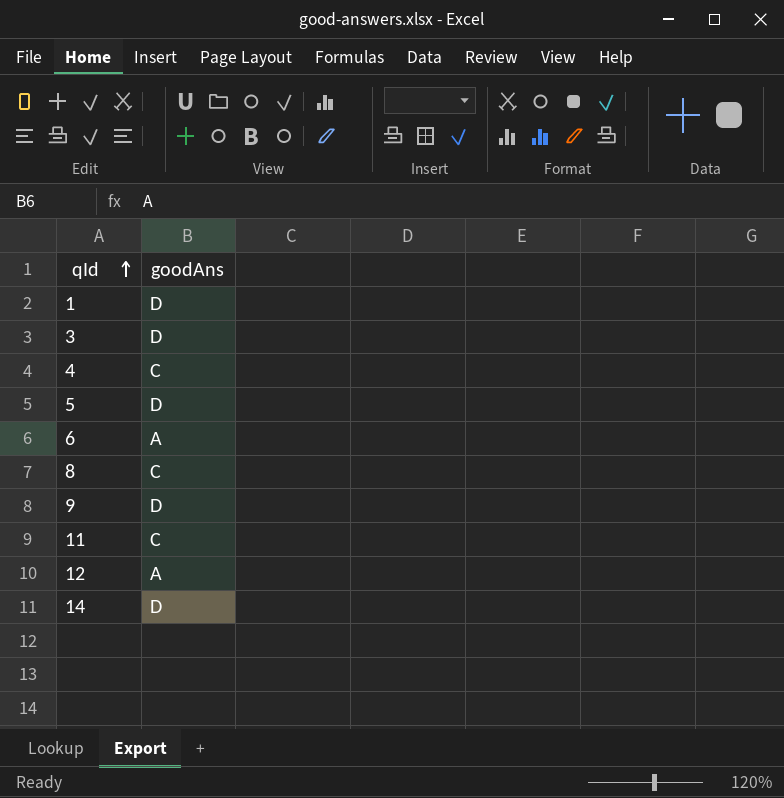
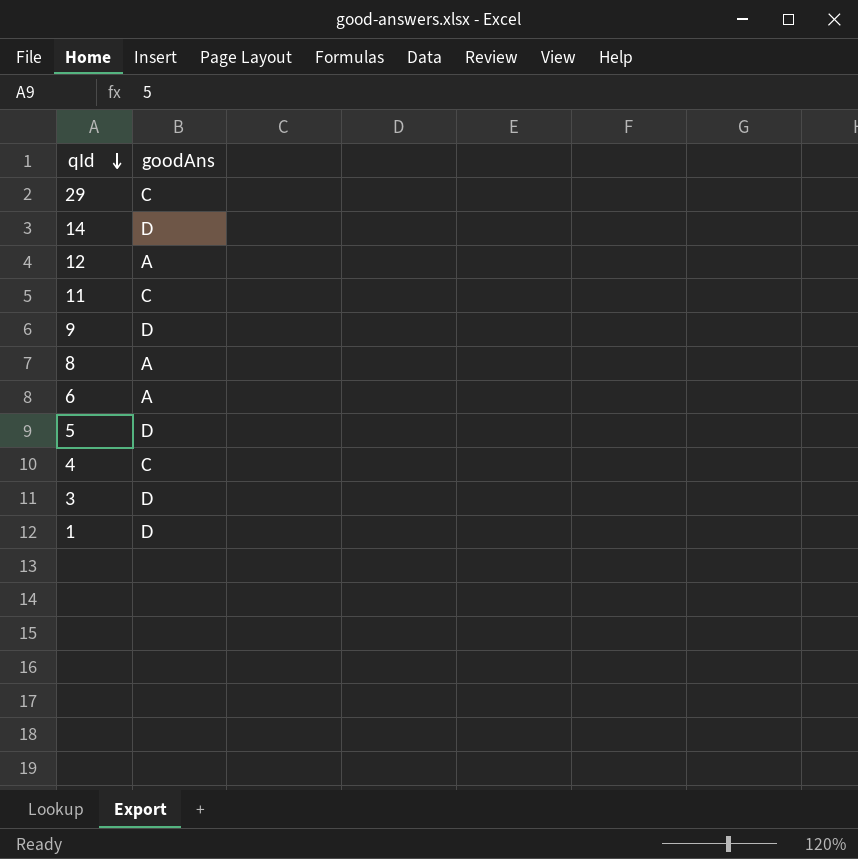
row order: qId ascending -> qId descending
row 29: none -> C
8 | goodAns: C -> A

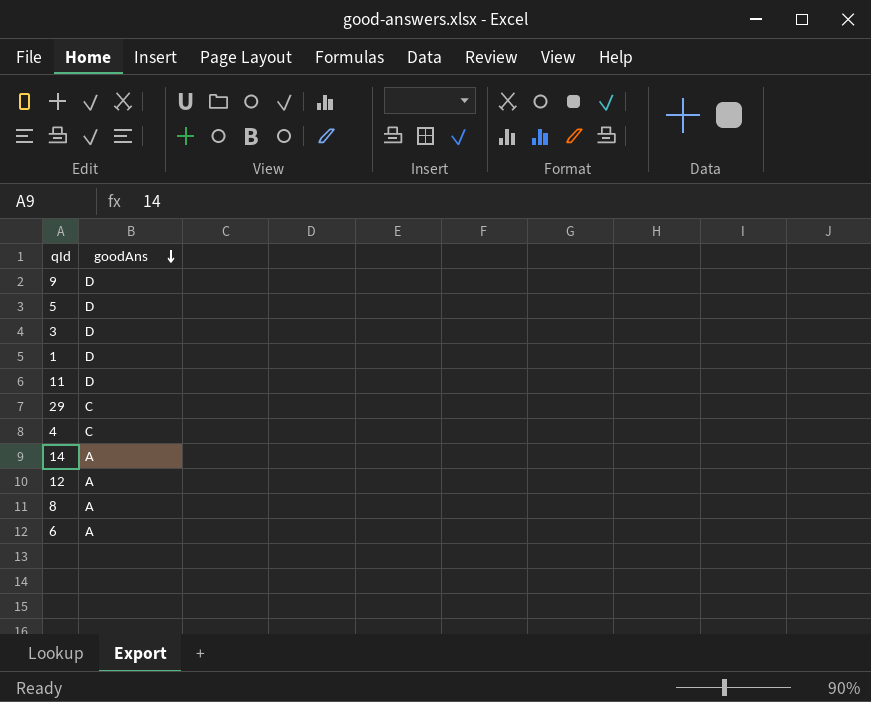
row order: qId descending -> goodAns descending
11 | goodAns: C -> D
14 | goodAns: D -> A

